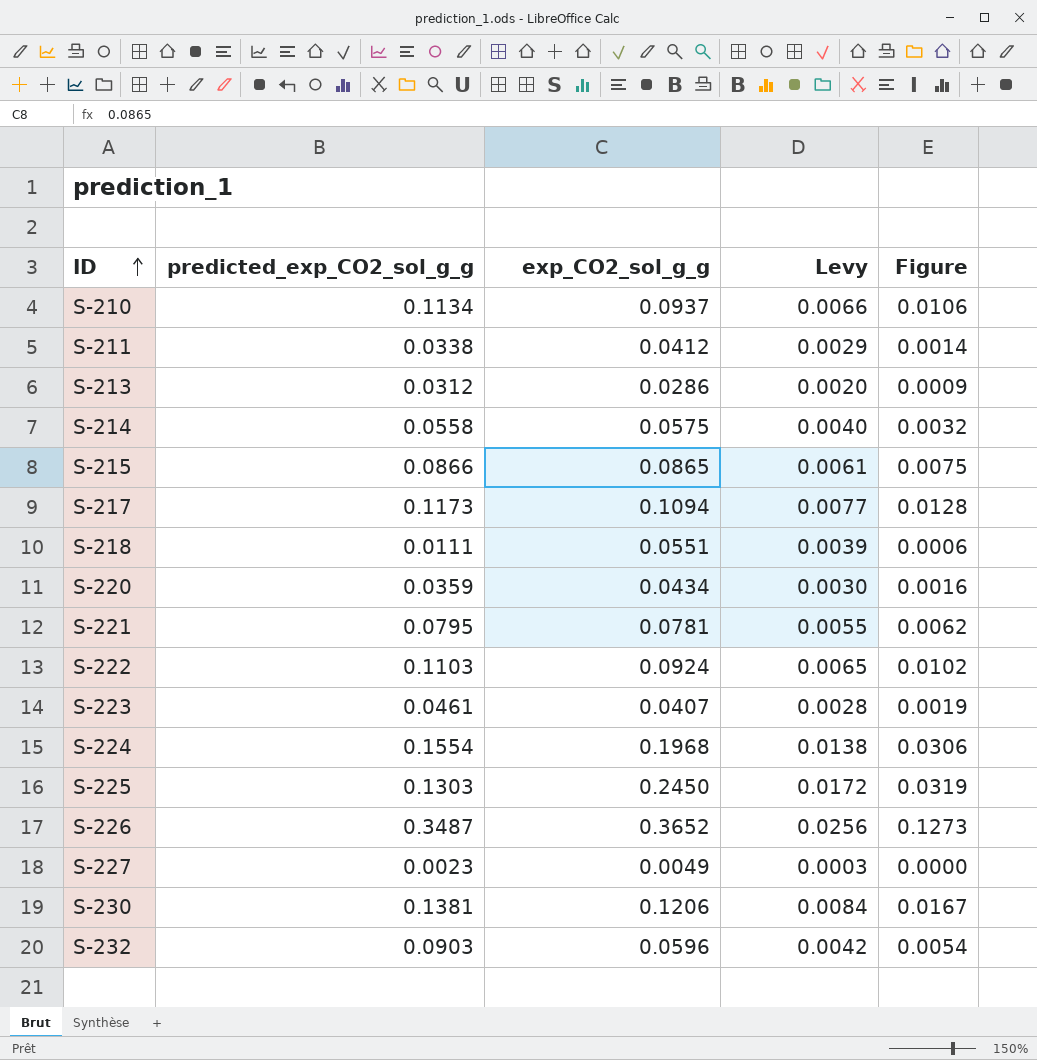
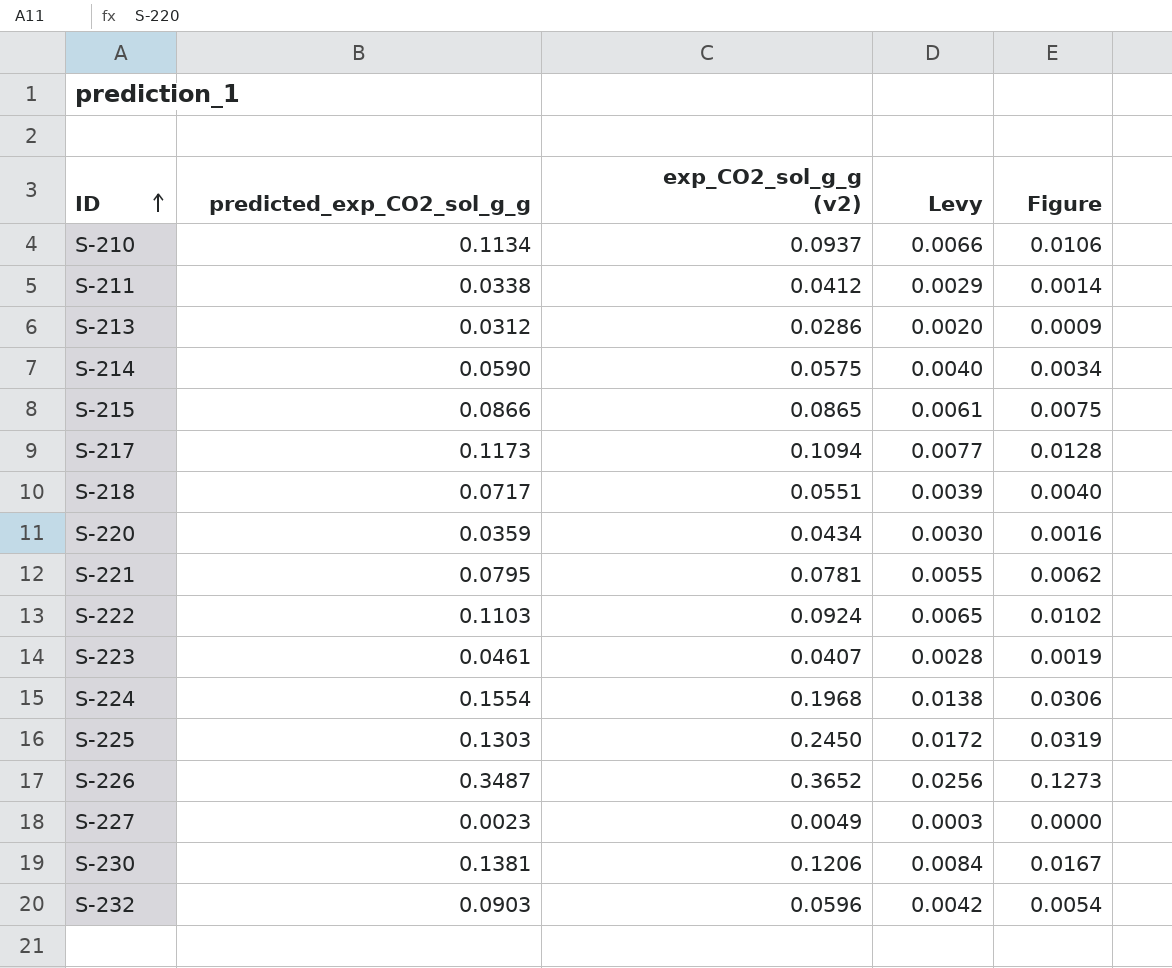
column name: exp_CO2_sol_g_g -> exp_CO2_sol_g_g (v2)
S-214 | predicted_exp_CO2_sol_g_g: 0.0558 -> 0.0590
S-214 | Figure: 0.0032 -> 0.0034
S-218 | predicted_exp_CO2_sol_g_g: 0.0111 -> 0.0717
S-218 | Figure: 0.0006 -> 0.0040

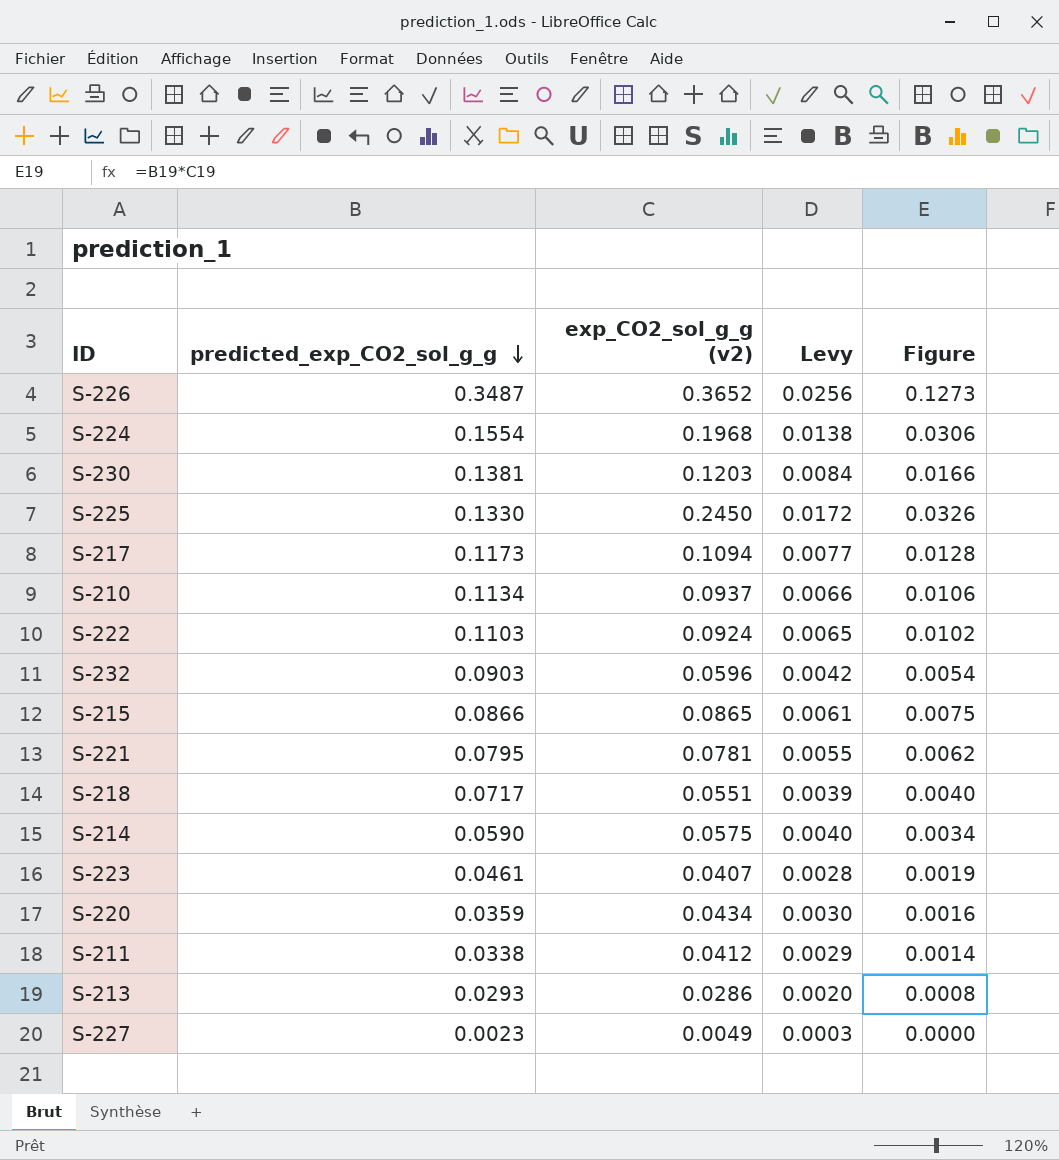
row order: ID ascending -> predicted_exp_CO2_sol_g_g descending
S-230 | exp_CO2_sol_g_g (v2): 0.1206 -> 0.1203
S-230 | Figure: 0.0167 -> 0.0166
S-225 | predicted_exp_CO2_sol_g_g: 0.1303 -> 0.1330
S-225 | Figure: 0.0319 -> 0.0326
S-213 | predicted_exp_CO2_sol_g_g: 0.0312 -> 0.0293
S-213 | Figure: 0.0009 -> 0.0008

